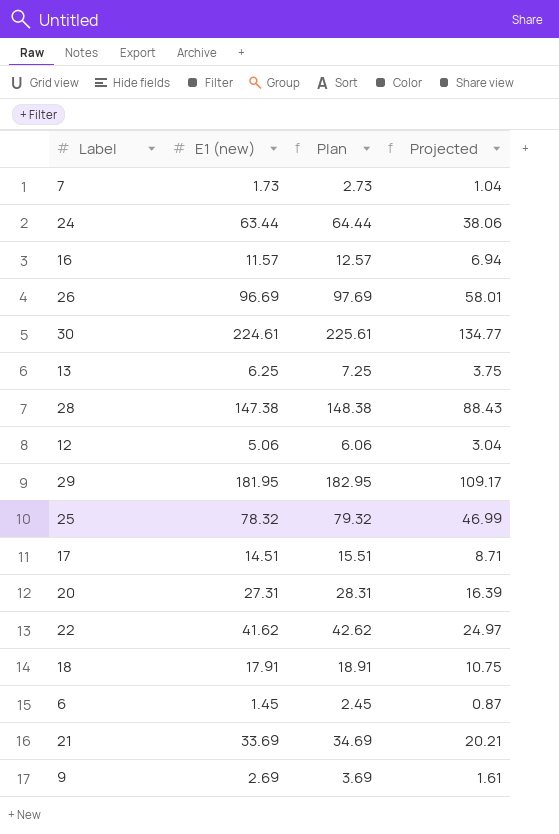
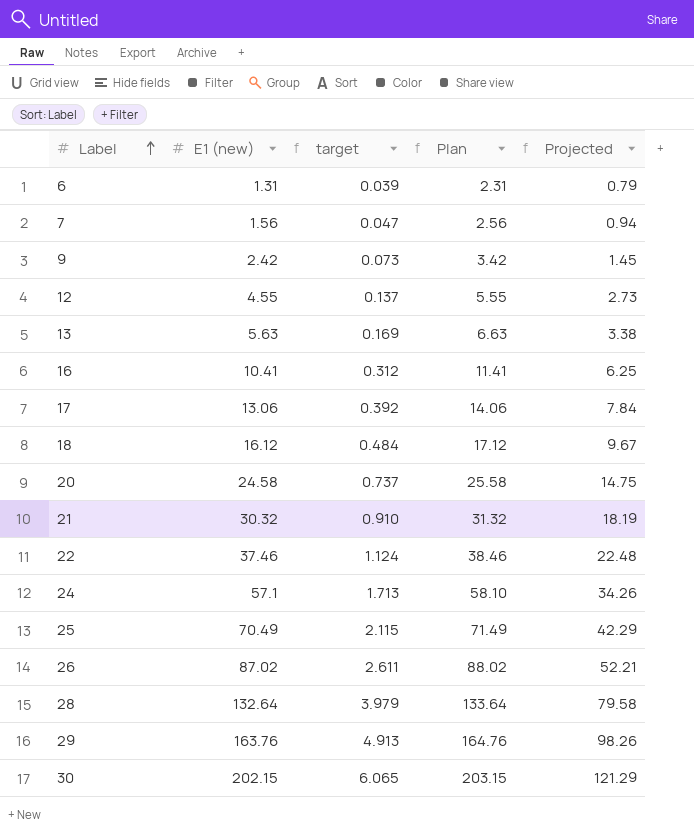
row order: none -> Label ascending
column target | formula: none -> [E1 (new)] * 0.03
6 | E1 (new): 1.45 -> 1.31
6 | Plan: 2.45 -> 2.31
6 | Projected: 0.87 -> 0.79
7 | E1 (new): 1.73 -> 1.56
7 | Plan: 2.73 -> 2.56
7 | Projected: 1.04 -> 0.94
9 | E1 (new): 2.69 -> 2.42
9 | Plan: 3.69 -> 3.42
9 | Projected: 1.61 -> 1.45
12 | E1 (new): 5.06 -> 4.55
12 | Plan: 6.06 -> 5.55
12 | Projected: 3.04 -> 2.73
13 | E1 (new): 6.25 -> 5.63
13 | Plan: 7.25 -> 6.63
13 | Projected: 3.75 -> 3.38
16 | E1 (new): 11.57 -> 10.41
16 | Plan: 12.57 -> 11.41
16 | Projected: 6.94 -> 6.25
17 | E1 (new): 14.51 -> 13.06
17 | Plan: 15.51 -> 14.06
17 | Projected: 8.71 -> 7.84
18 | E1 (new): 17.91 -> 16.12
18 | Plan: 18.91 -> 17.12
18 | Projected: 10.75 -> 9.67
20 | E1 (new): 27.31 -> 24.58
20 | Plan: 28.31 -> 25.58
20 | Projected: 16.39 -> 14.75
21 | E1 (new): 33.69 -> 30.32
21 | Plan: 34.69 -> 31.32
21 | Projected: 20.21 -> 18.19
22 | E1 (new): 41.62 -> 37.46
22 | Plan: 42.62 -> 38.46
22 | Projected: 24.97 -> 22.48
24 | E1 (new): 63.44 -> 57.1
24 | Plan: 64.44 -> 58.10
24 | Projected: 38.06 -> 34.26
25 | E1 (new): 78.32 -> 70.49
25 | Plan: 79.32 -> 71.49
25 | Projected: 46.99 -> 42.29
26 | E1 (new): 96.69 -> 87.02
26 | Plan: 97.69 -> 88.02
26 | Projected: 58.01 -> 52.21
28 | E1 (new): 147.38 -> 132.64
28 | Plan: 148.38 -> 133.64
28 | Projected: 88.43 -> 79.58
29 | E1 (new): 181.95 -> 163.76
29 | Plan: 182.95 -> 164.76
29 | Projected: 109.17 -> 98.26
30 | E1 (new): 224.61 -> 202.15
30 | Plan: 225.61 -> 203.15
30 | Projected: 134.77 -> 121.29

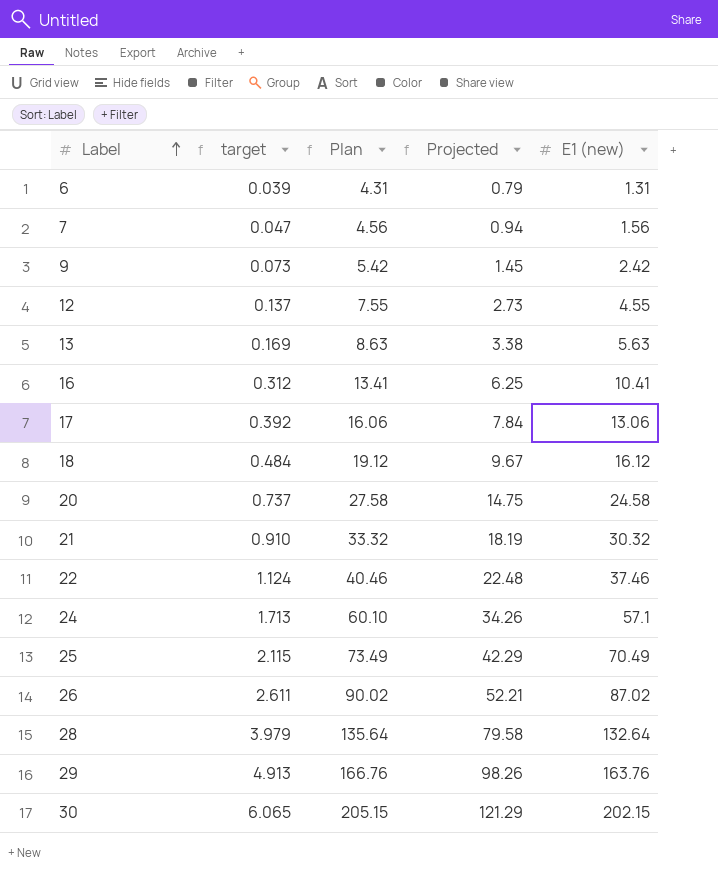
column Plan | formula: [E1 (new)] + 1 -> [E1 (new)] + 3
column E1 (new) | position: 2 -> 5

